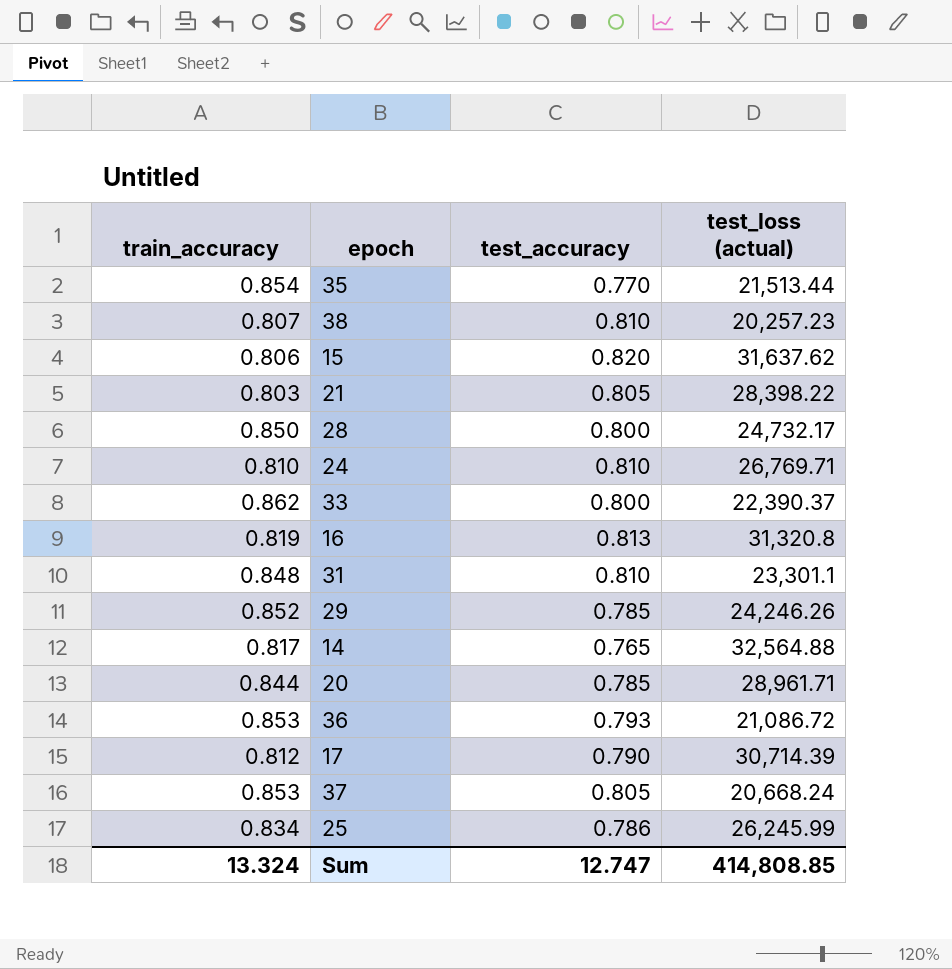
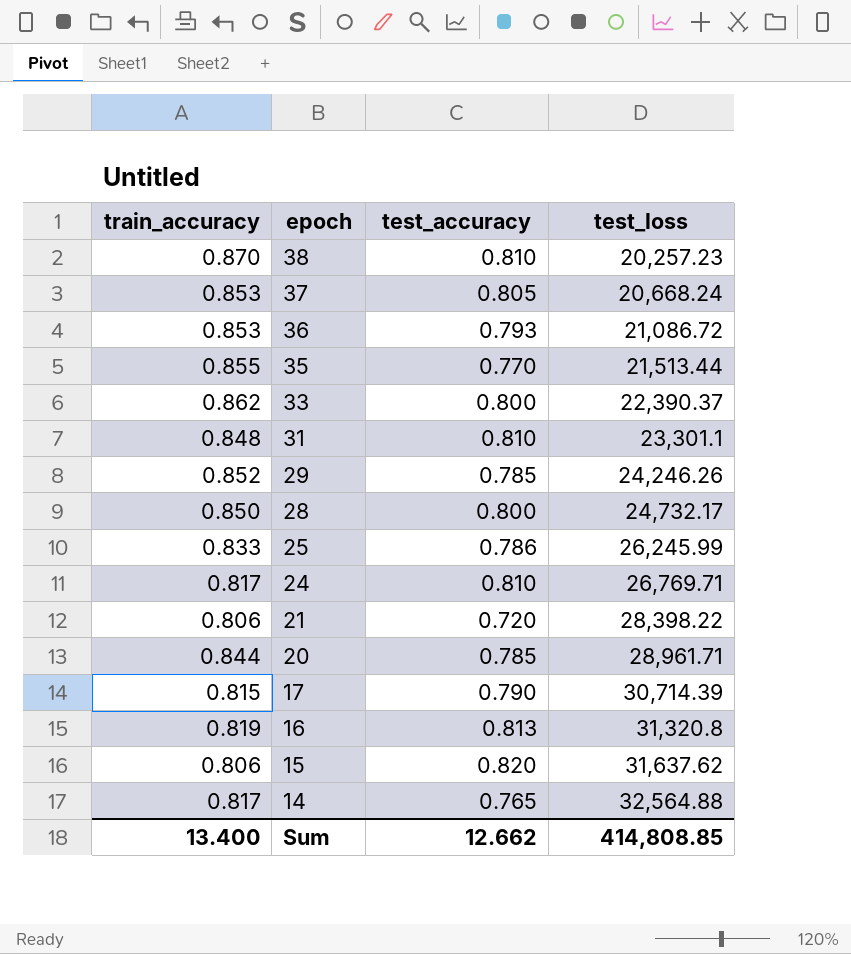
row order: none -> epoch descending
column name: test_loss (actual) -> test_loss
38 | train_accuracy: 0.807 -> 0.870
35 | train_accuracy: 0.854 -> 0.855
25 | train_accuracy: 0.834 -> 0.833
24 | train_accuracy: 0.810 -> 0.817
21 | train_accuracy: 0.803 -> 0.806
21 | test_accuracy: 0.805 -> 0.720
17 | train_accuracy: 0.812 -> 0.815
Sum | train_accuracy: 13.324 -> 13.400
Sum | test_accuracy: 12.747 -> 12.662

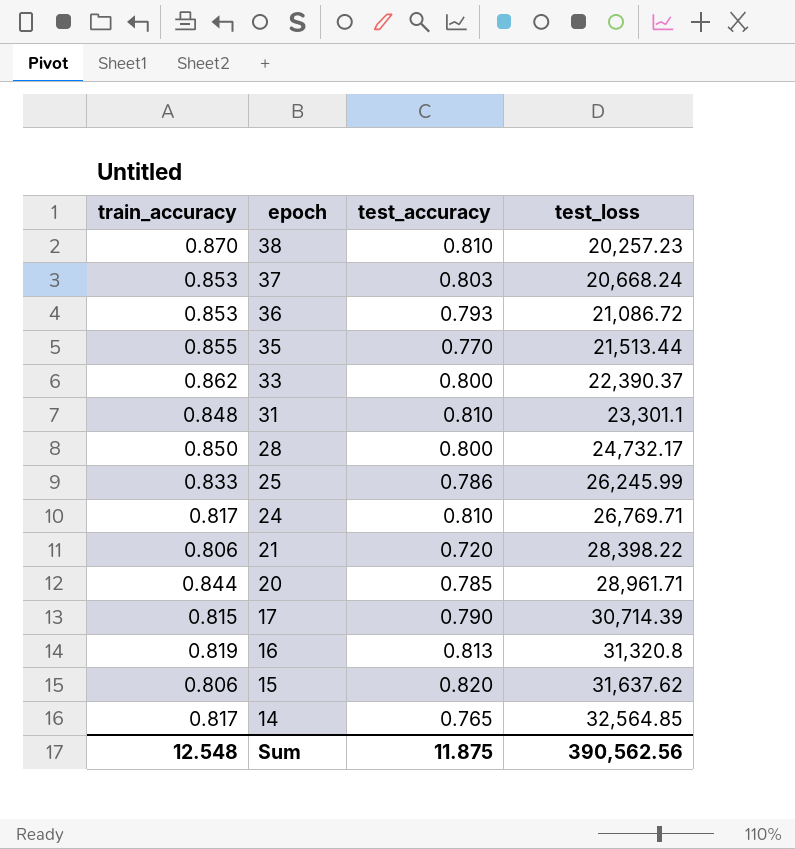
row 29: 0.852 | 0.785 | 24,246.26 -> none
37 | test_accuracy: 0.805 -> 0.803
14 | test_loss: 32,564.88 -> 32,564.85
Sum | train_accuracy: 13.400 -> 12.548
Sum | test_accuracy: 12.662 -> 11.875
Sum | test_loss: 414,808.85 -> 390,562.56

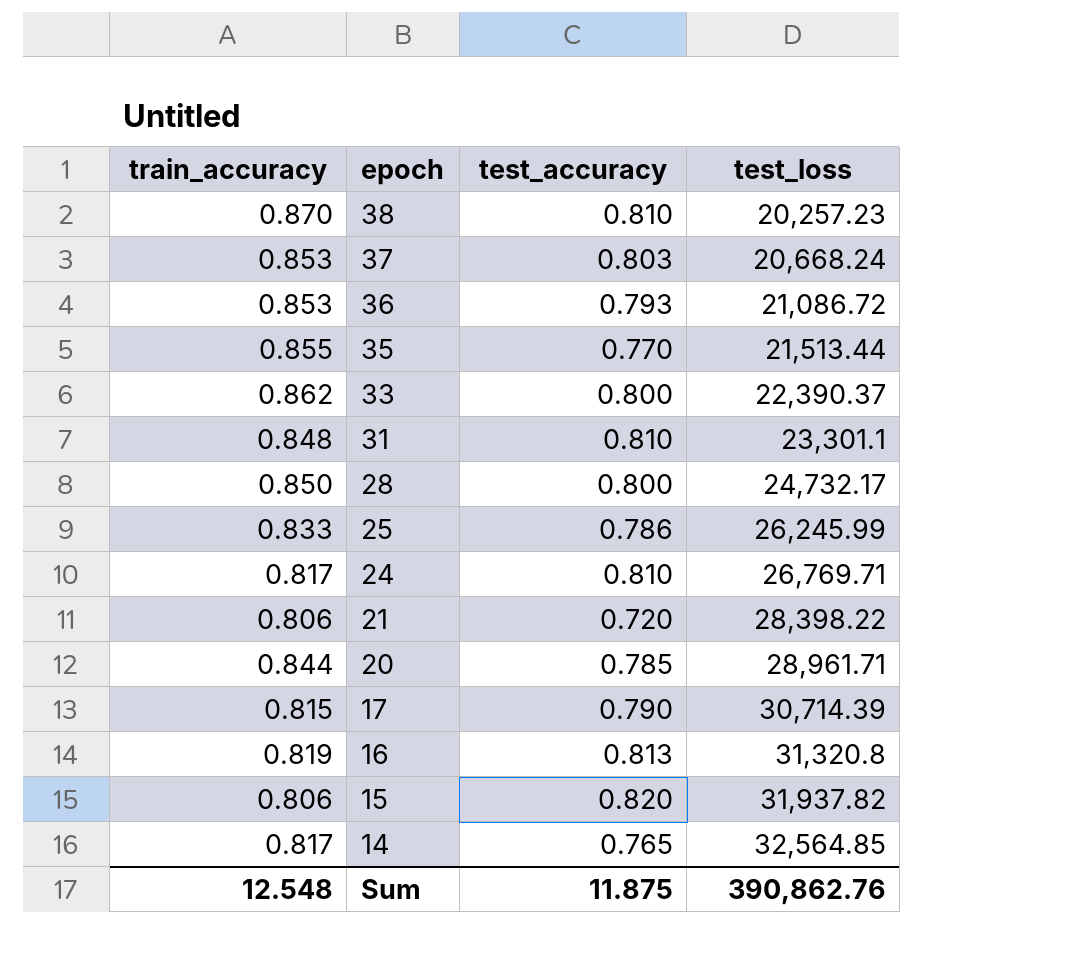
15 | test_loss: 31,637.62 -> 31,937.82
Sum | test_loss: 390,562.56 -> 390,862.76

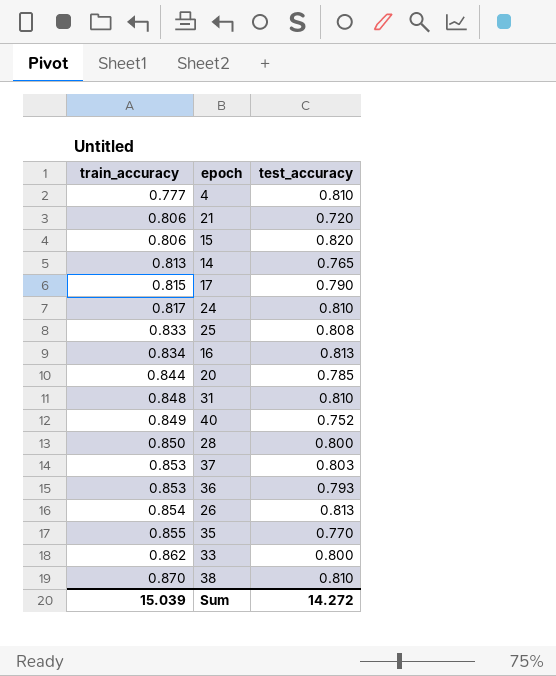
row order: epoch descending -> train_accuracy ascending
column test_loss | position: 4 -> none
row 4: none -> 0.777 | 0.810
14 | train_accuracy: 0.817 -> 0.813
25 | test_accuracy: 0.786 -> 0.808
16 | train_accuracy: 0.819 -> 0.834
row 40: none -> 0.849 | 0.752
row 26: none -> 0.854 | 0.813
Sum | train_accuracy: 12.548 -> 15.039
Sum | test_accuracy: 11.875 -> 14.272

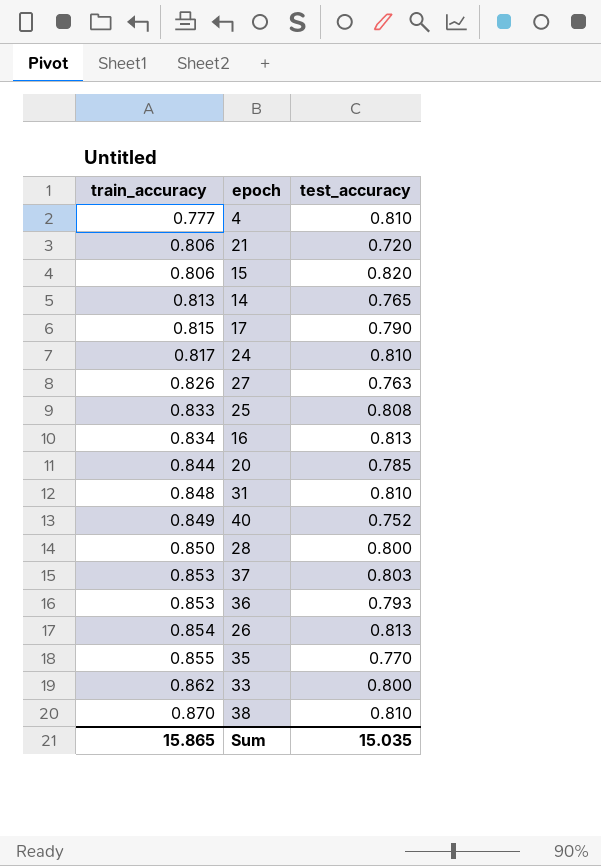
row 27: none -> 0.826 | 0.763
Sum | train_accuracy: 15.039 -> 15.865
Sum | test_accuracy: 14.272 -> 15.035

